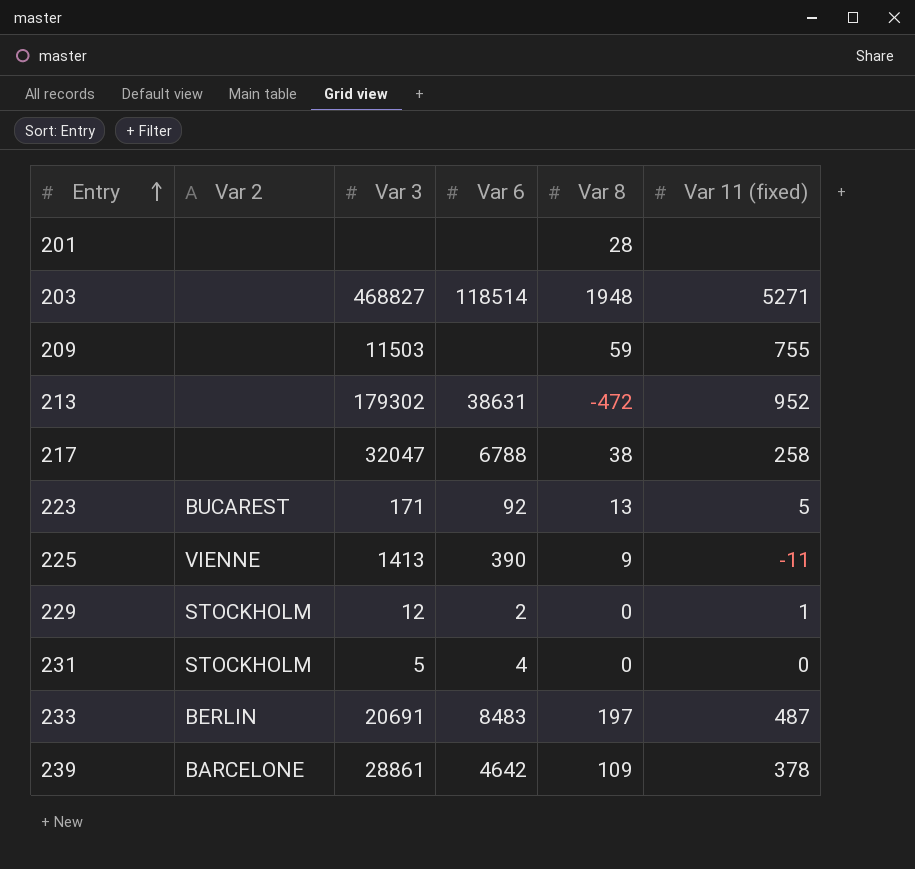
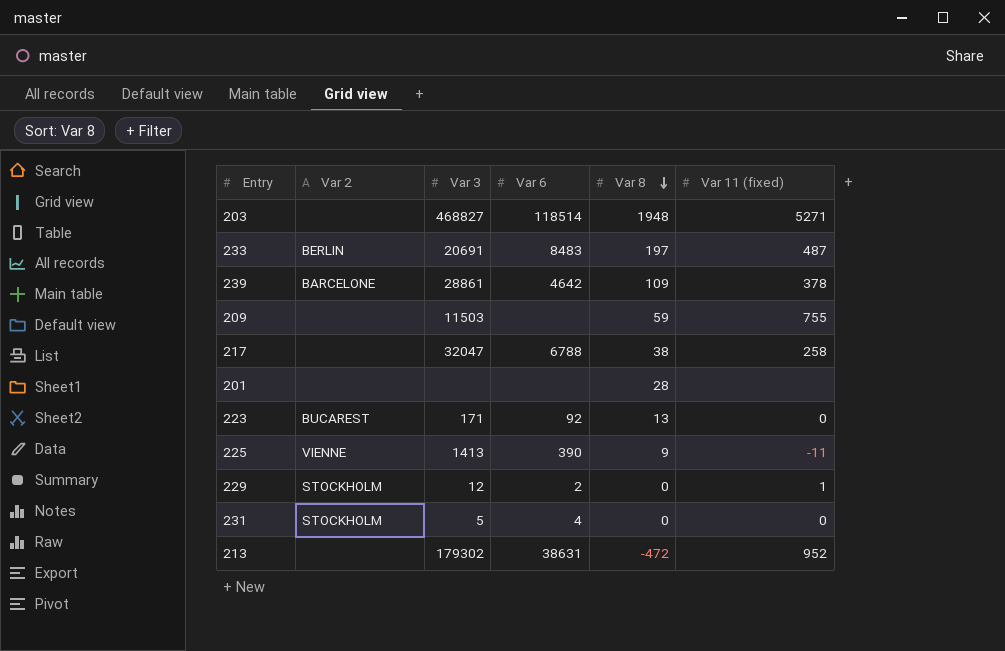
row order: Entry ascending -> Var 8 descending
223 | Var 11 (fixed): 5 -> 0

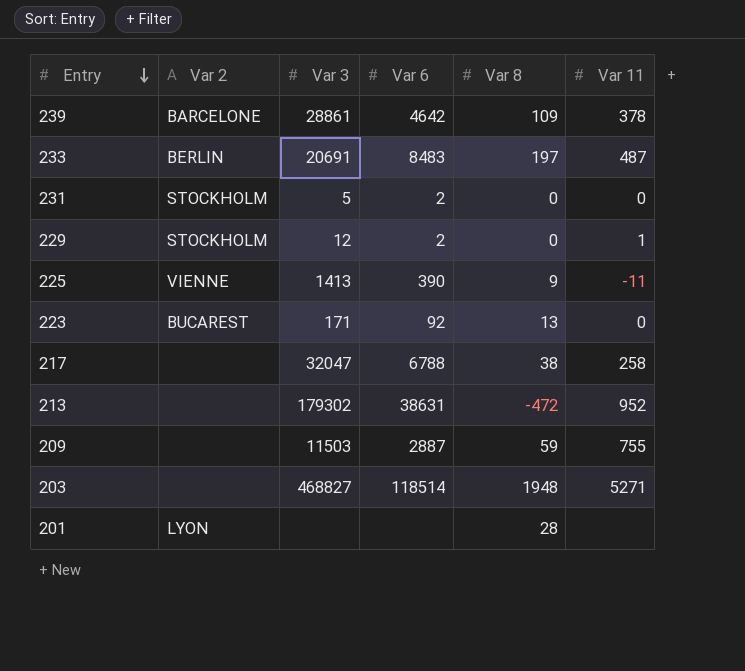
row order: Var 8 descending -> Entry descending
column name: Var 11 (fixed) -> Var 11
231 | Var 6: 4 -> 2
209 | Var 6: none -> 2887
201 | Var 2: none -> LYON

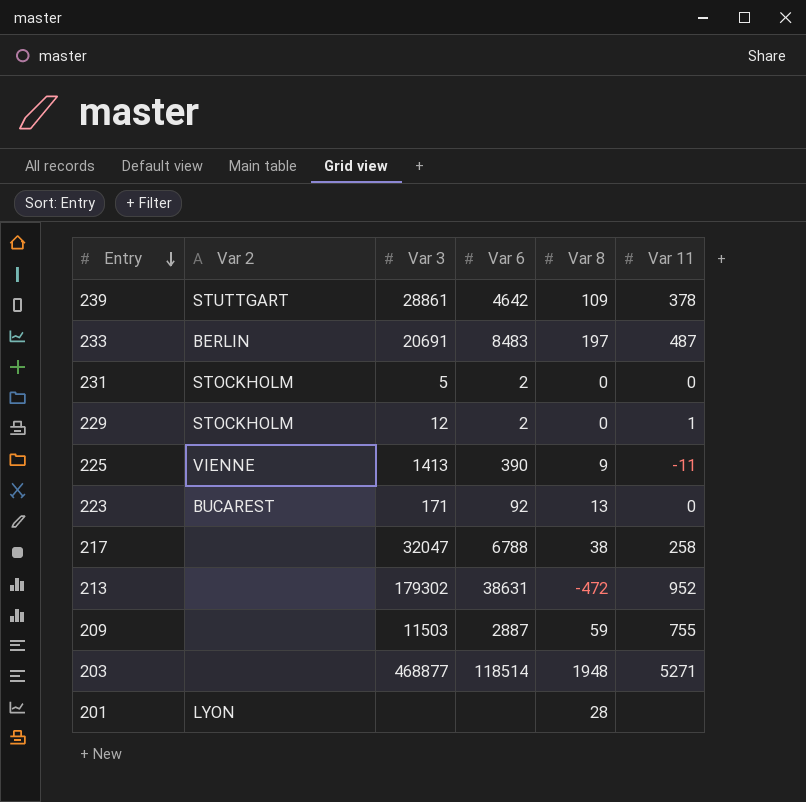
239 | Var 2: BARCELONE -> STUTTGART
203 | Var 3: 468827 -> 468877

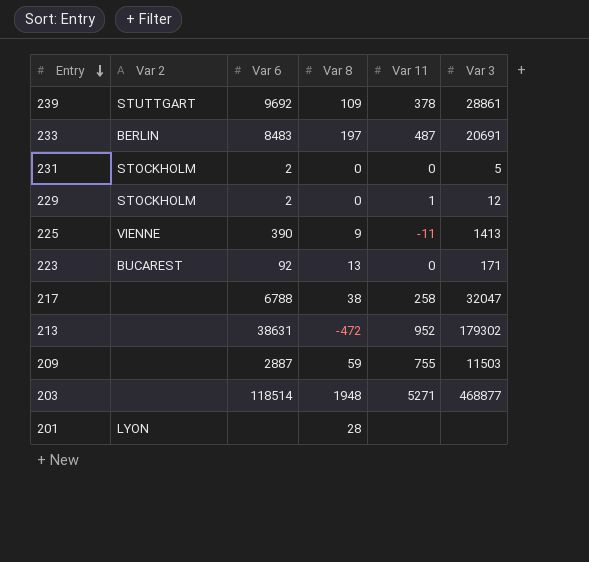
column Var 3 | position: 3 -> 6
239 | Var 6: 4642 -> 9692

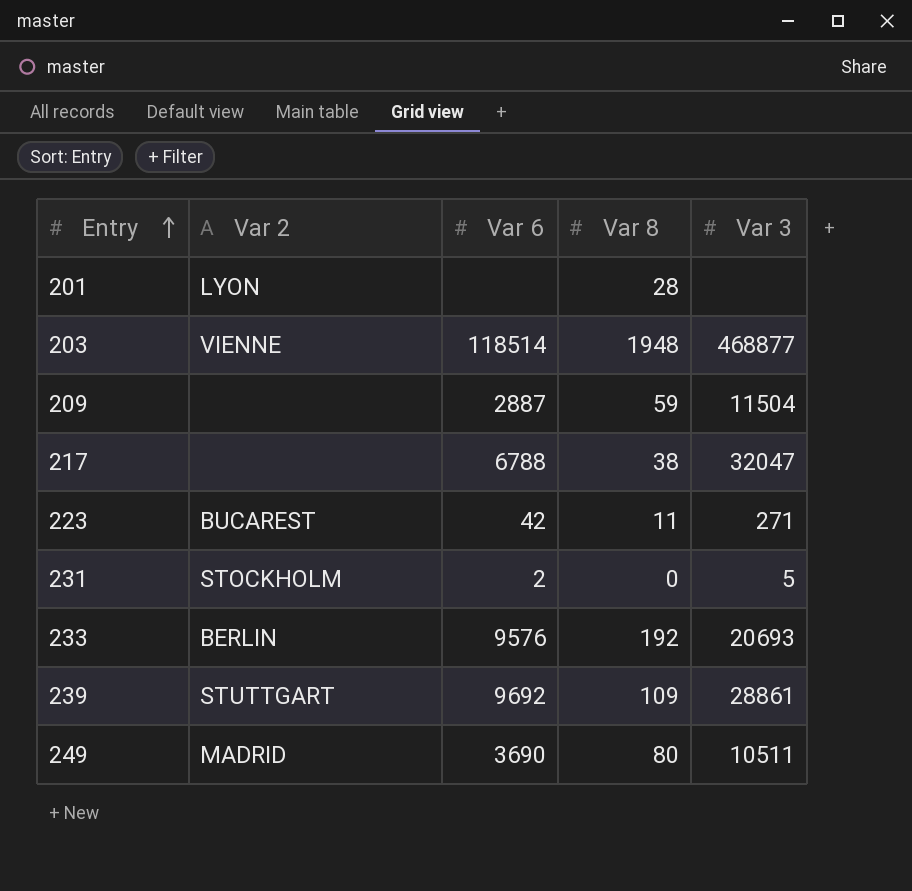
row order: Entry descending -> Entry ascending
column Var 11 | position: 5 -> none
row 229: STOCKHOLM | 2 | 0 | 1 | 12 -> none
row 225: VIENNE | 390 | 9 | -11 | 1413 -> none
row 213: none | 38631 | -472 | 952 | 179302 -> none
203 | Var 2: none -> VIENNE
209 | Var 3: 11503 -> 11504
223 | Var 6: 92 -> 42
223 | Var 8: 13 -> 11
223 | Var 3: 171 -> 271
233 | Var 6: 8483 -> 9576
233 | Var 8: 197 -> 192
233 | Var 3: 20691 -> 20693
row 249: none -> MADRID | 3690 | 80 | 10511

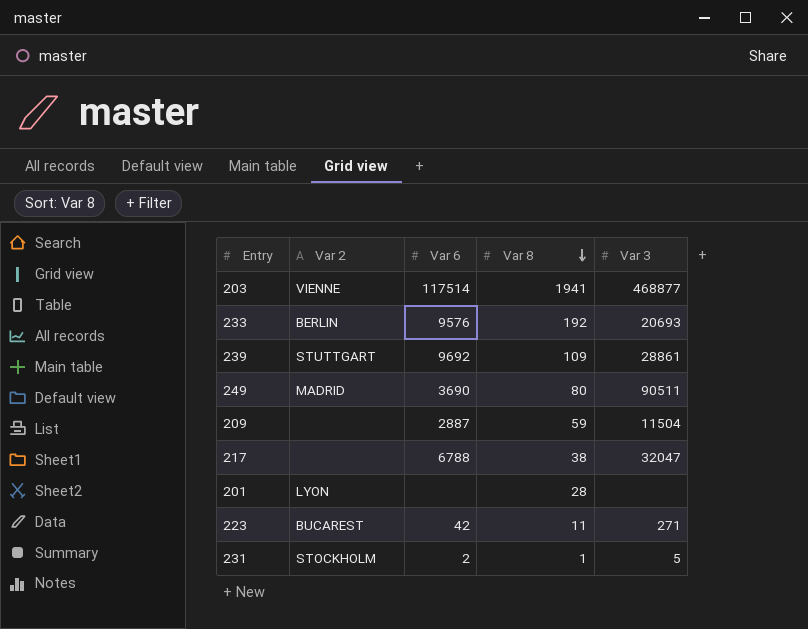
row order: Entry ascending -> Var 8 descending
203 | Var 6: 118514 -> 117514
203 | Var 8: 1948 -> 1941
249 | Var 3: 10511 -> 90511
231 | Var 8: 0 -> 1

